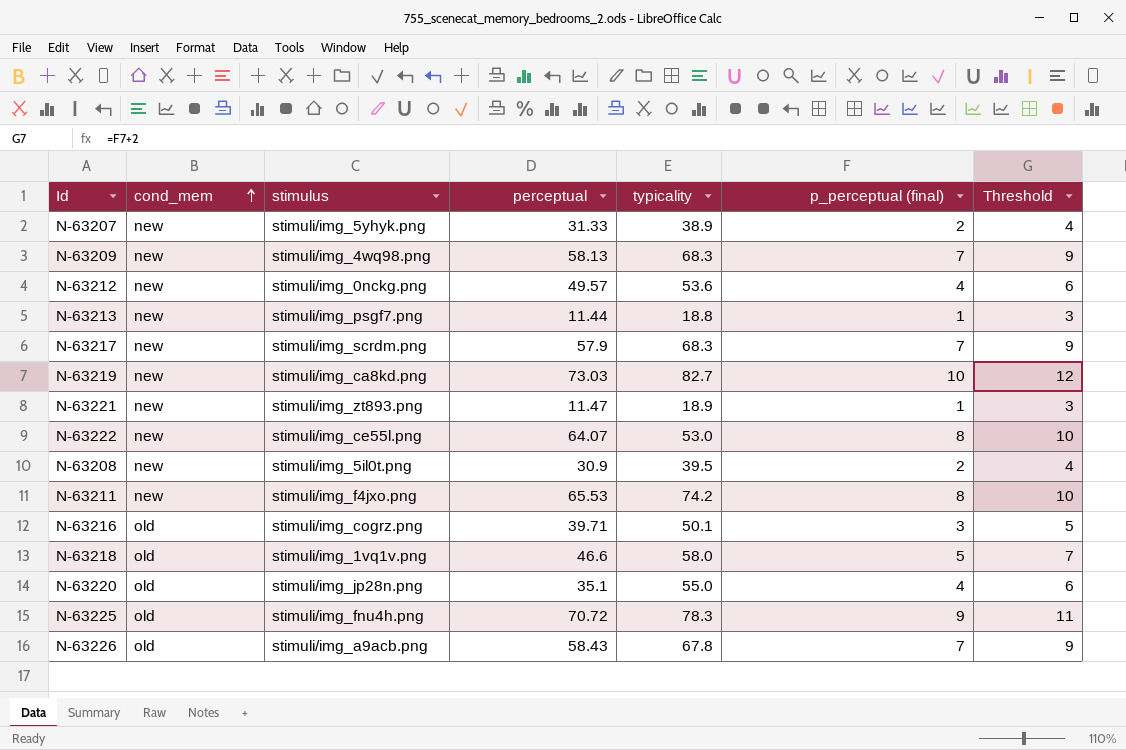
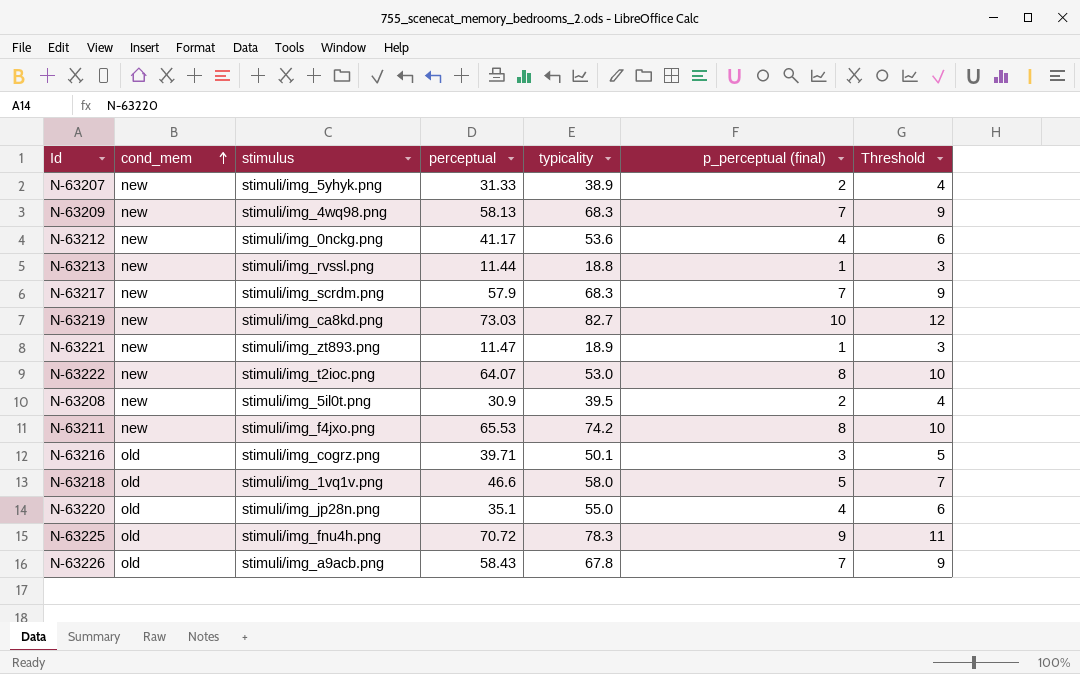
N-63212 | perceptual: 49.57 -> 41.17
N-63213 | stimulus: stimuli/img_psgf7.png -> stimuli/img_rvssl.png
N-63222 | stimulus: stimuli/img_ce55l.png -> stimuli/img_t2ioc.png

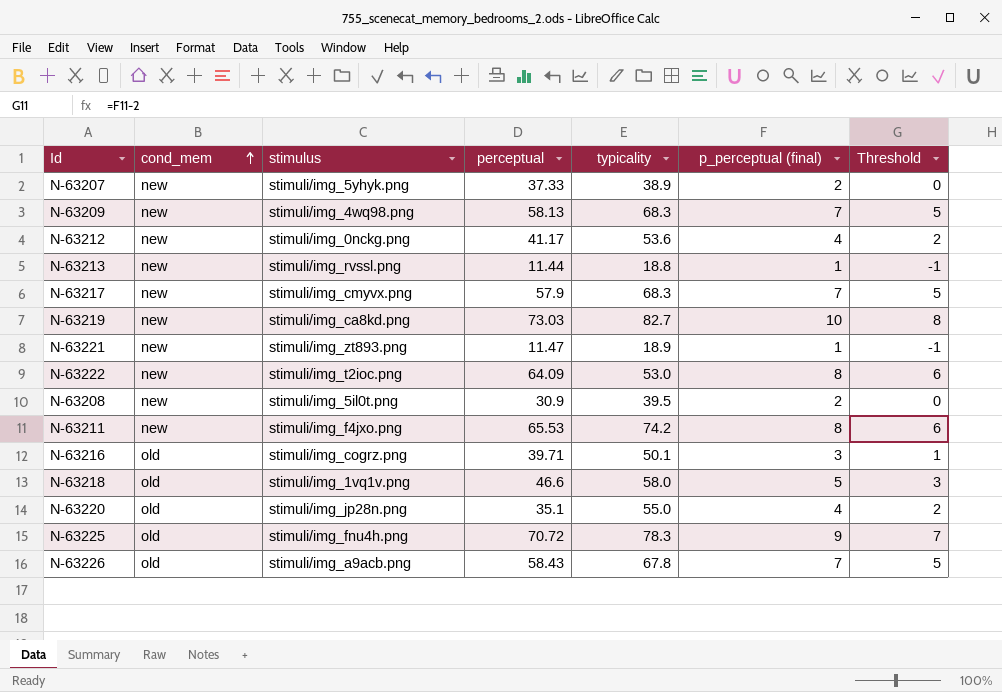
column Threshold | formula: [p_perceptual (final)] + 2 -> [p_perceptual (final)] - 2
N-63207 | perceptual: 31.33 -> 37.33
N-63217 | stimulus: stimuli/img_scrdm.png -> stimuli/img_cmyvx.png
N-63222 | perceptual: 64.07 -> 64.09

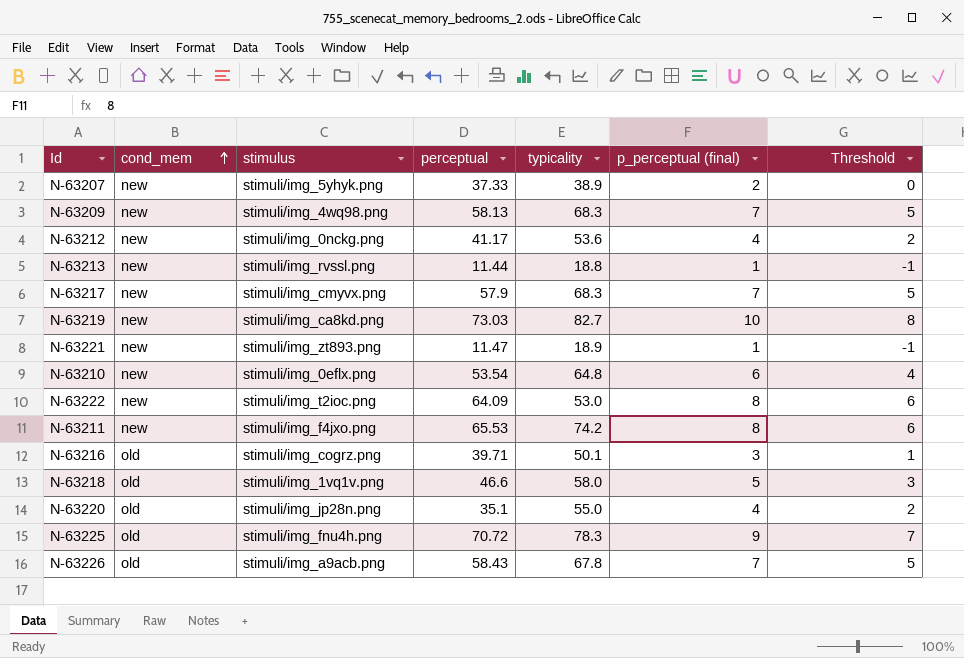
row N-63208: new | stimuli/img_5il0t.png | 30.9 | 39.5 | 2 | 0 -> none
row N-63210: none -> new | stimuli/img_0eflx.png | 53.54 | 64.8 | 6 | 4

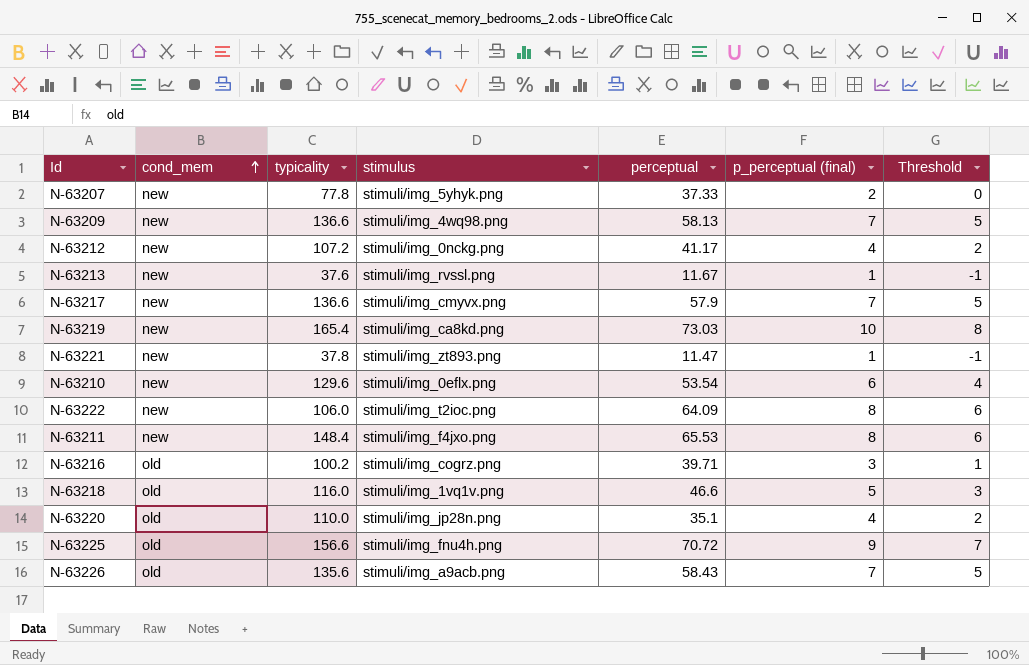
column typicality | position: 5 -> 3
N-63207 | typicality: 38.9 -> 77.8
N-63209 | typicality: 68.3 -> 136.6
N-63212 | typicality: 53.6 -> 107.2
N-63213 | typicality: 18.8 -> 37.6
N-63213 | perceptual: 11.44 -> 11.67
N-63217 | typicality: 68.3 -> 136.6
N-63219 | typicality: 82.7 -> 165.4
N-63221 | typicality: 18.9 -> 37.8
N-63210 | typicality: 64.8 -> 129.6
N-63222 | typicality: 53.0 -> 106.0
N-63211 | typicality: 74.2 -> 148.4
N-63216 | typicality: 50.1 -> 100.2
N-63218 | typicality: 58.0 -> 116.0
N-63220 | typicality: 55.0 -> 110.0
N-63225 | typicality: 78.3 -> 156.6
N-63226 | typicality: 67.8 -> 135.6

